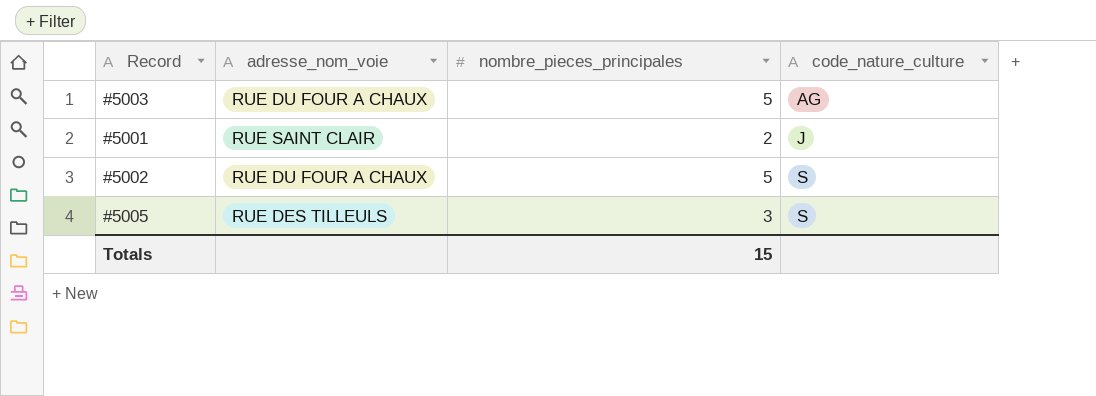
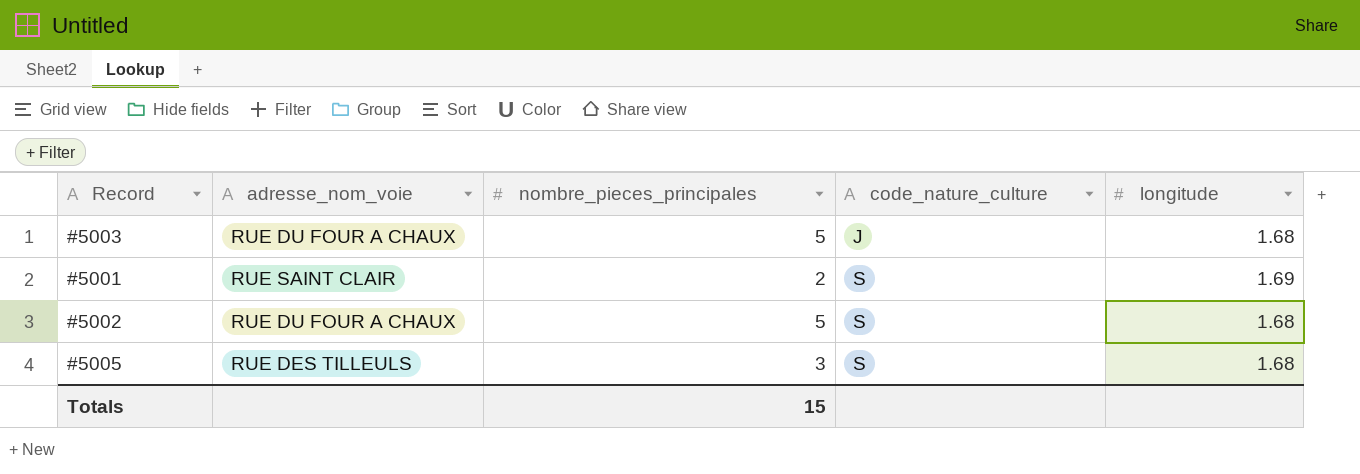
column longitude | position: none -> 5
#5003 | code_nature_culture: AG -> J
#5001 | code_nature_culture: J -> S

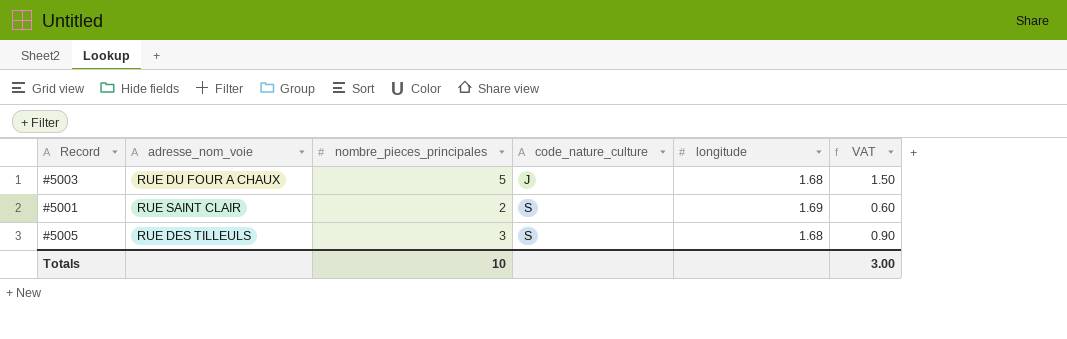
column VAT | formula: none -> [nombre_pieces_principales] * 0.3
row #5002: RUE DU FOUR A CHAUX | 5 | S | 1.68 -> none
Totals | nombre_pieces_principales: 15 -> 10

